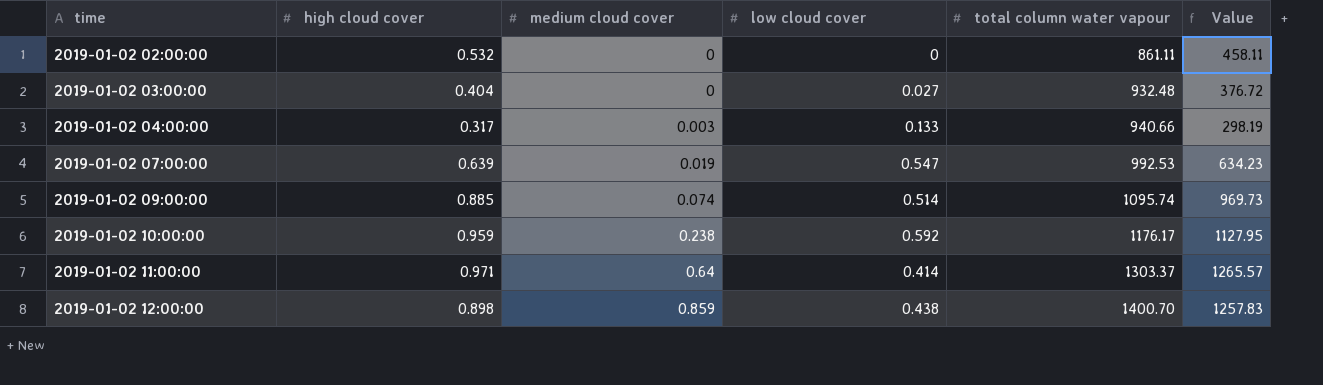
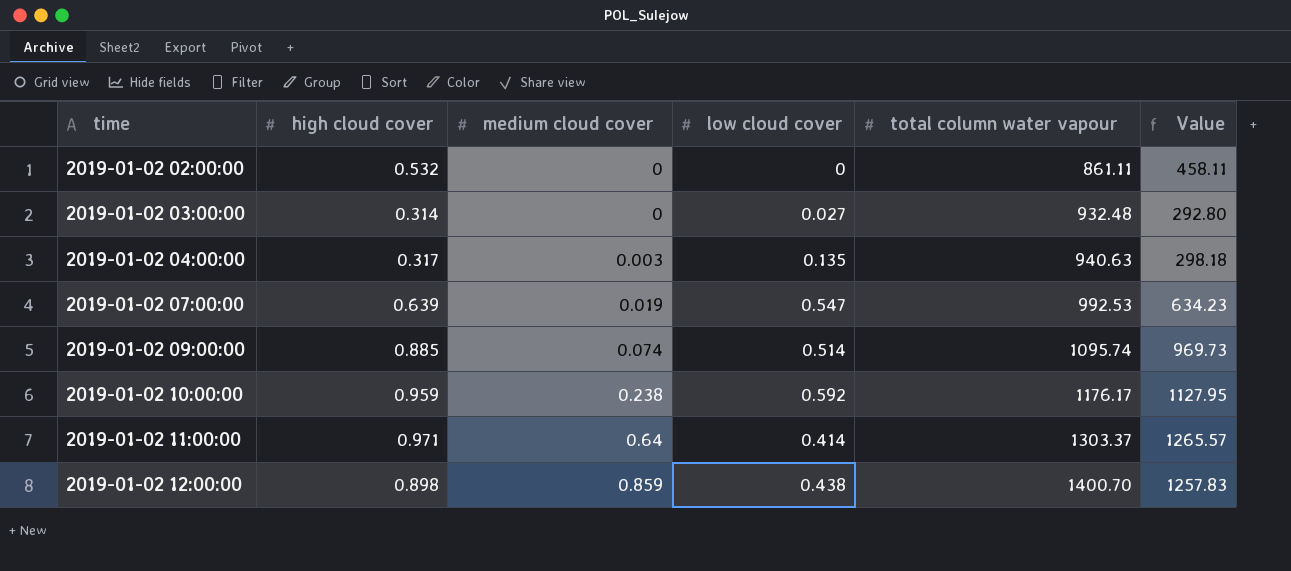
2019-01-02 03:00:00 | high cloud cover: 0.404 -> 0.314
2019-01-02 03:00:00 | Value: 376.72 -> 292.80
2019-01-02 04:00:00 | low cloud cover: 0.133 -> 0.135
2019-01-02 04:00:00 | total column water vapour: 940.66 -> 940.63
2019-01-02 04:00:00 | Value: 298.19 -> 298.18

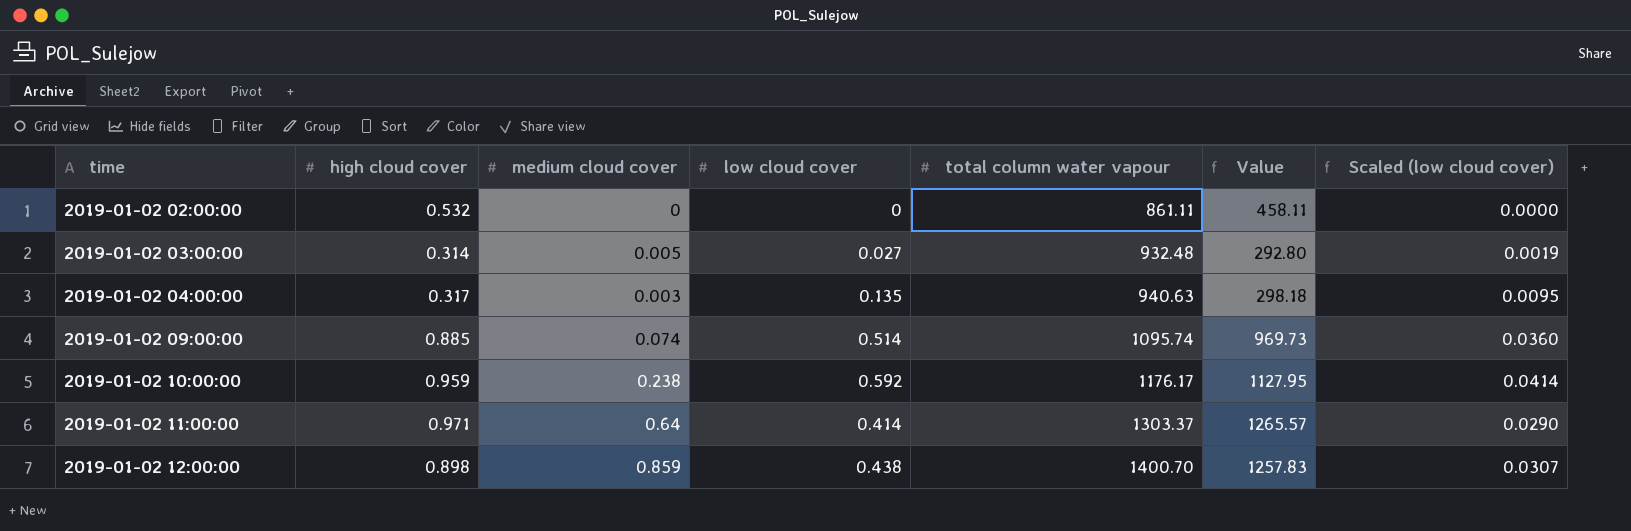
column Scaled (low cloud cover) | formula: none -> [low cloud cover] * 0.07
row 2019-01-02 07:00:00: 0.639 | 0.019 | 0.547 | 992.53 | 634.23 -> none
2019-01-02 03:00:00 | medium cloud cover: 0 -> 0.005

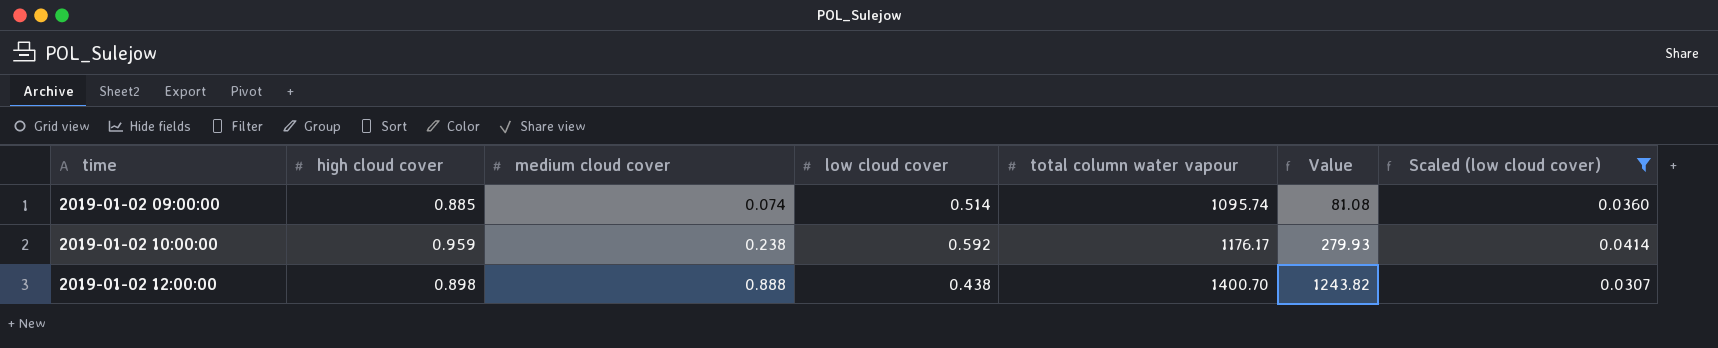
filter: none -> Scaled (low cloud cover) >= 0.0307
column Value | formula: [high cloud cover] * [total column water vapour] -> [medium cloud cover] * [total column water vapour]
2019-01-02 12:00:00 | medium cloud cover: 0.859 -> 0.888

